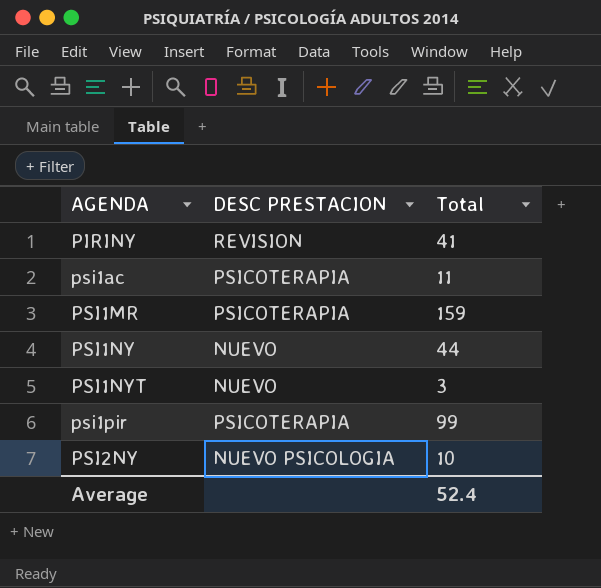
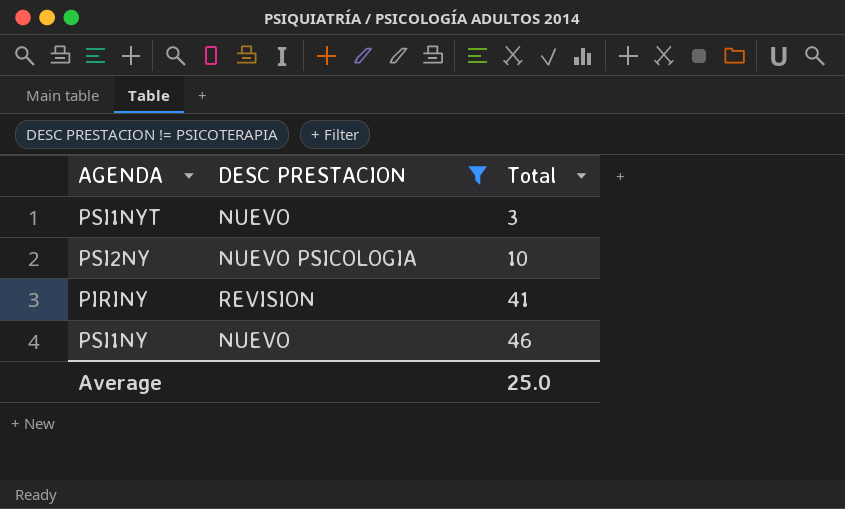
filter: none -> DESC PRESTACION != PSICOTERAPIA
row order: AGENDA ascending -> Total ascending
PSI1NY | Total: 44 -> 46
Average | Total: 52.4 -> 25.0

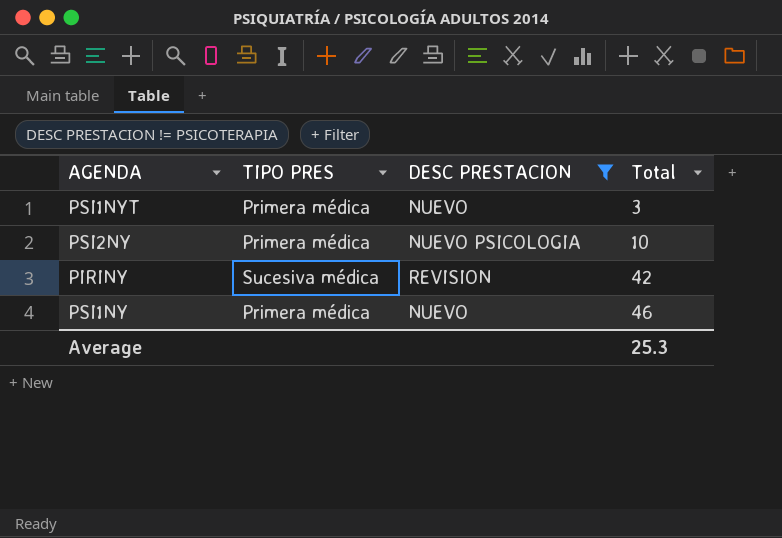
column TIPO PRES | position: none -> 2
PIRINY | Total: 41 -> 42
Average | Total: 25.0 -> 25.3

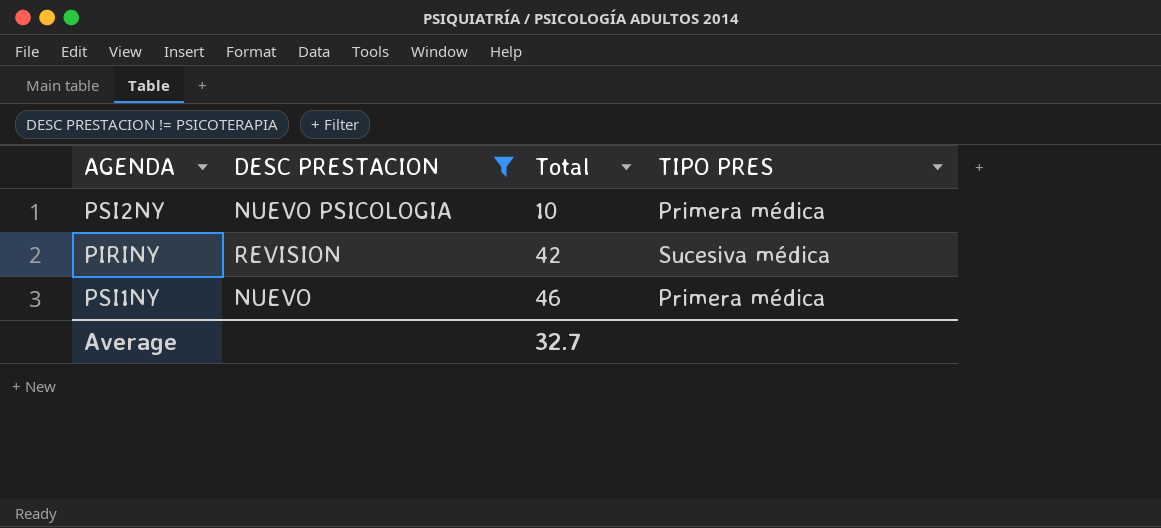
column TIPO PRES | position: 2 -> 4
row PSI1NYT: Primera médica | NUEVO | 3 -> none
Average | Total: 25.3 -> 32.7

